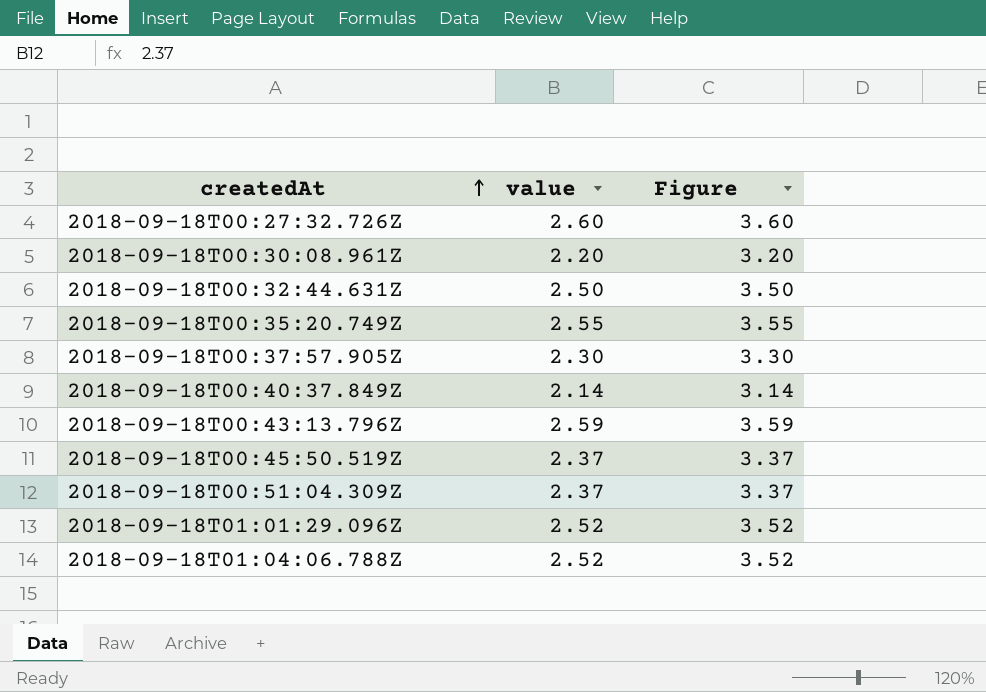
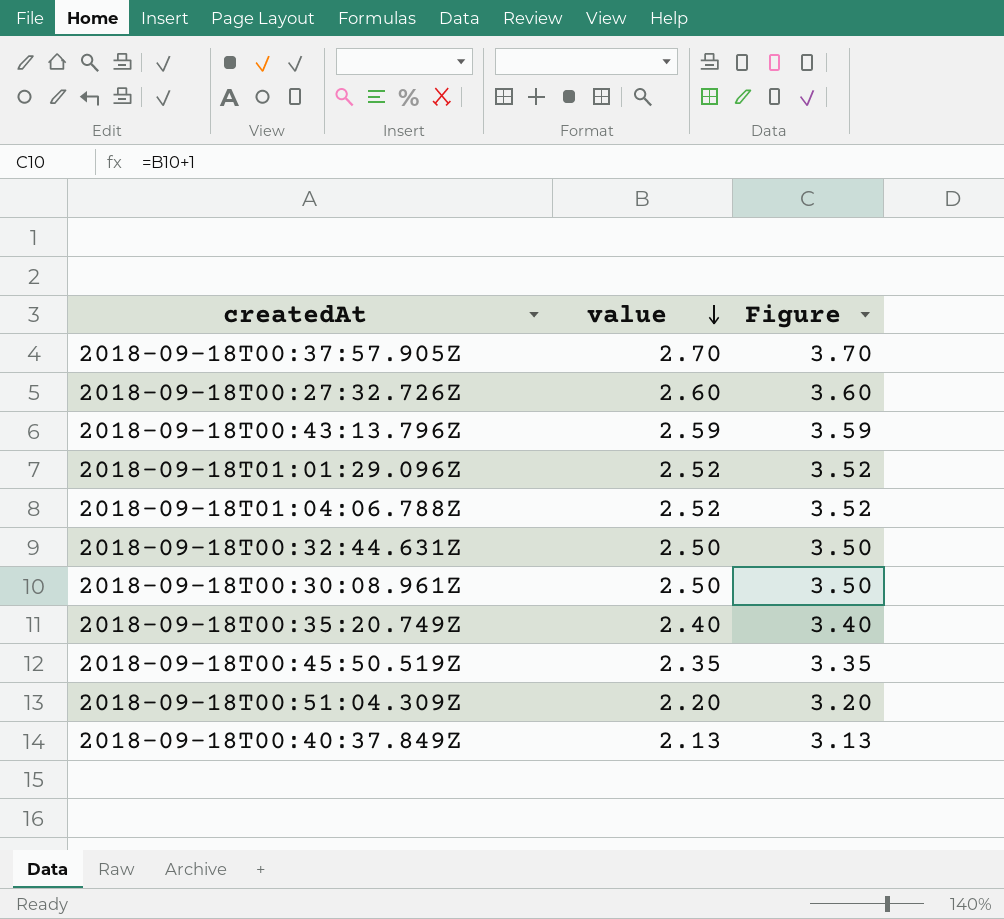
row order: createdAt ascending -> value descending
2018-09-18T00:37:57.905Z | value: 2.30 -> 2.70
2018-09-18T00:37:57.905Z | Figure: 3.30 -> 3.70
2018-09-18T00:30:08.961Z | value: 2.20 -> 2.50
2018-09-18T00:30:08.961Z | Figure: 3.20 -> 3.50
2018-09-18T00:35:20.749Z | value: 2.55 -> 2.40
2018-09-18T00:35:20.749Z | Figure: 3.55 -> 3.40
2018-09-18T00:45:50.519Z | value: 2.37 -> 2.35
2018-09-18T00:45:50.519Z | Figure: 3.37 -> 3.35
2018-09-18T00:51:04.309Z | value: 2.37 -> 2.20
2018-09-18T00:51:04.309Z | Figure: 3.37 -> 3.20
2018-09-18T00:40:37.849Z | value: 2.14 -> 2.13
2018-09-18T00:40:37.849Z | Figure: 3.14 -> 3.13

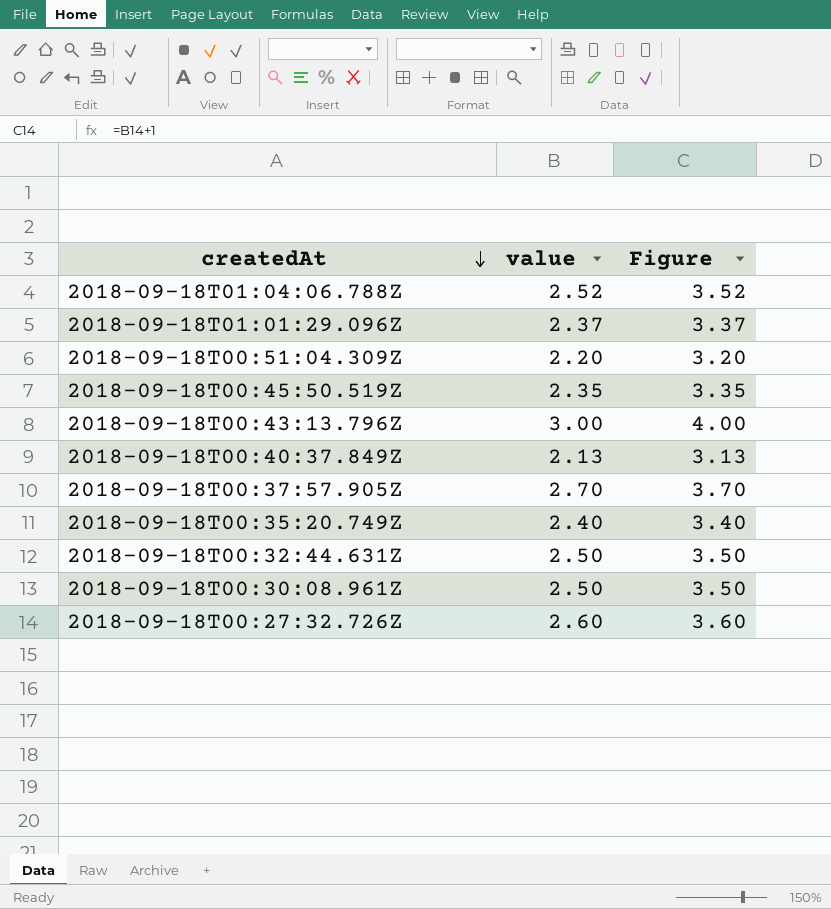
row order: value descending -> createdAt descending
2018-09-18T01:01:29.096Z | value: 2.52 -> 2.37
2018-09-18T01:01:29.096Z | Figure: 3.52 -> 3.37
2018-09-18T00:43:13.796Z | value: 2.59 -> 3.00
2018-09-18T00:43:13.796Z | Figure: 3.59 -> 4.00

